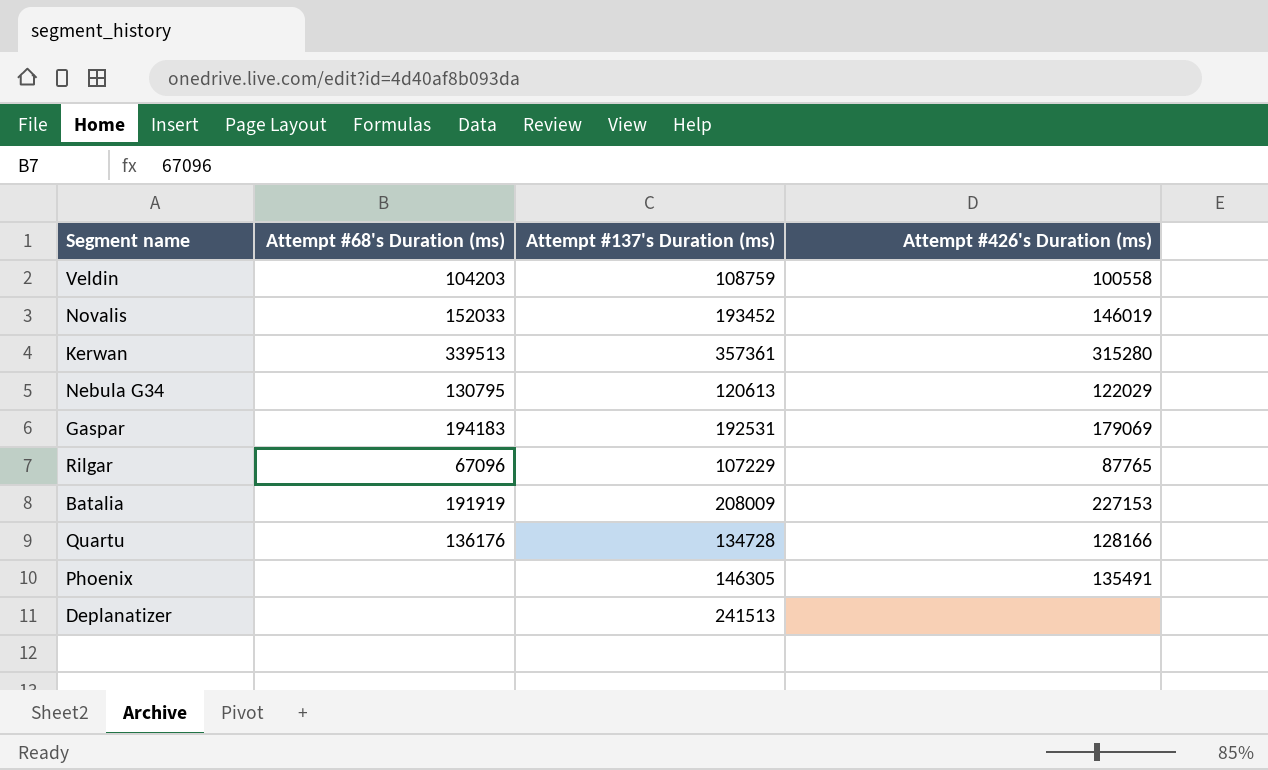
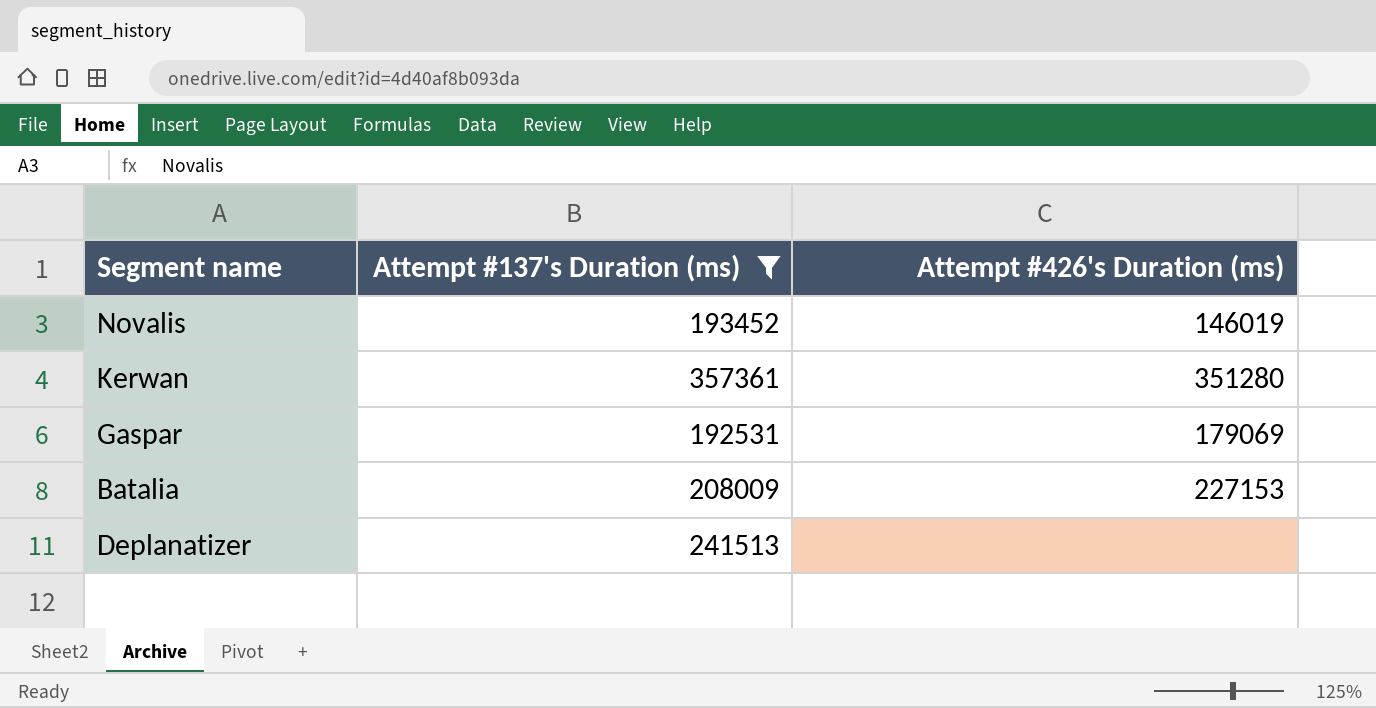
filter: none -> Attempt #137's Duration (ms) >= 192531
column Attempt #68's Duration (ms) | position: 2 -> none
Kerwan | Attempt #426's Duration (ms): 315280 -> 351280

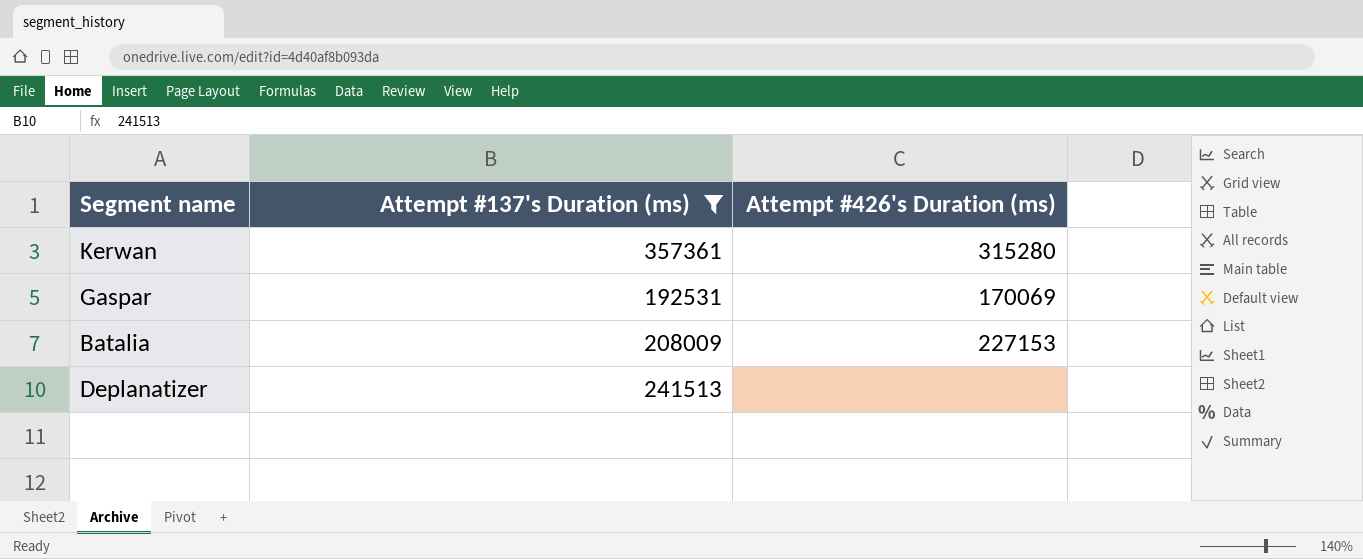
row Novalis: 193452 | 146019 -> none
Kerwan | Attempt #426's Duration (ms): 351280 -> 315280
Gaspar | Attempt #426's Duration (ms): 179069 -> 170069

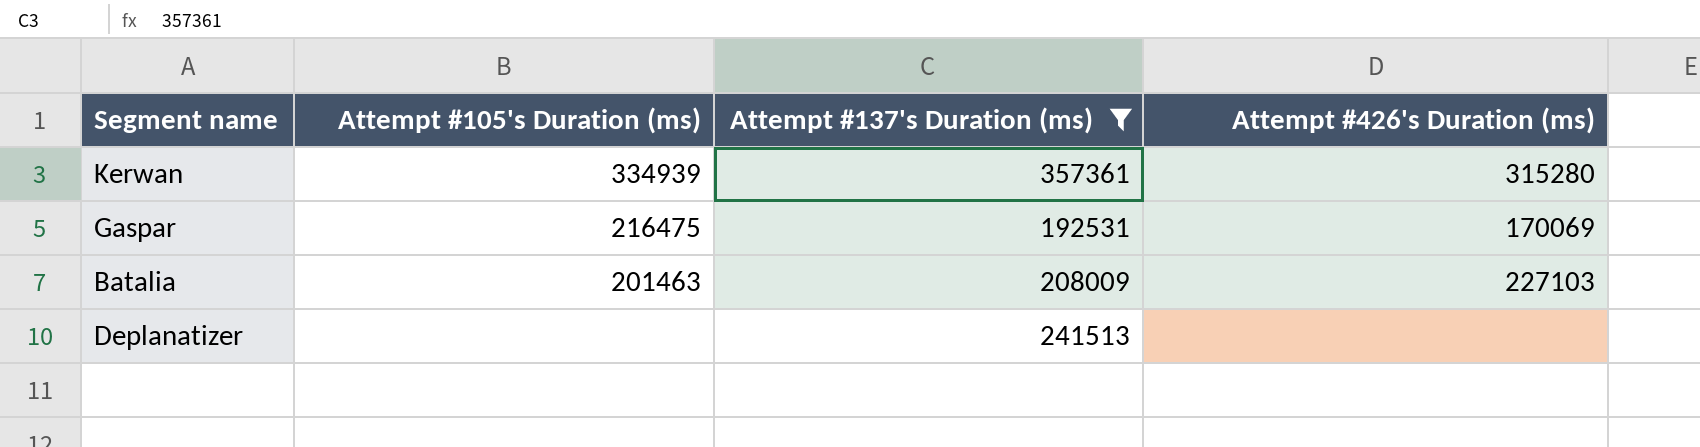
column Attempt #105's Duration (ms) | position: none -> 2
Batalia | Attempt #426's Duration (ms): 227153 -> 227103

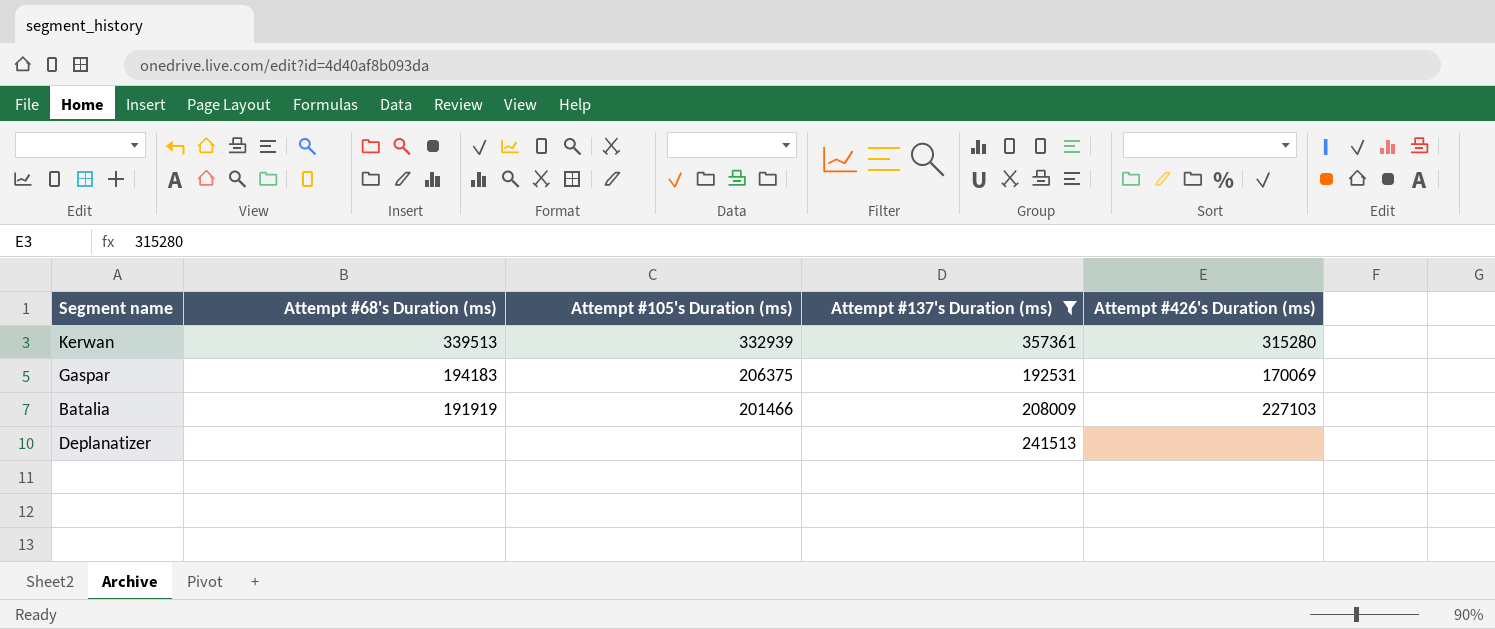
column Attempt #68's Duration (ms) | position: none -> 2
Kerwan | Attempt #105's Duration (ms): 334939 -> 332939
Gaspar | Attempt #105's Duration (ms): 216475 -> 206375
Batalia | Attempt #105's Duration (ms): 201463 -> 201466

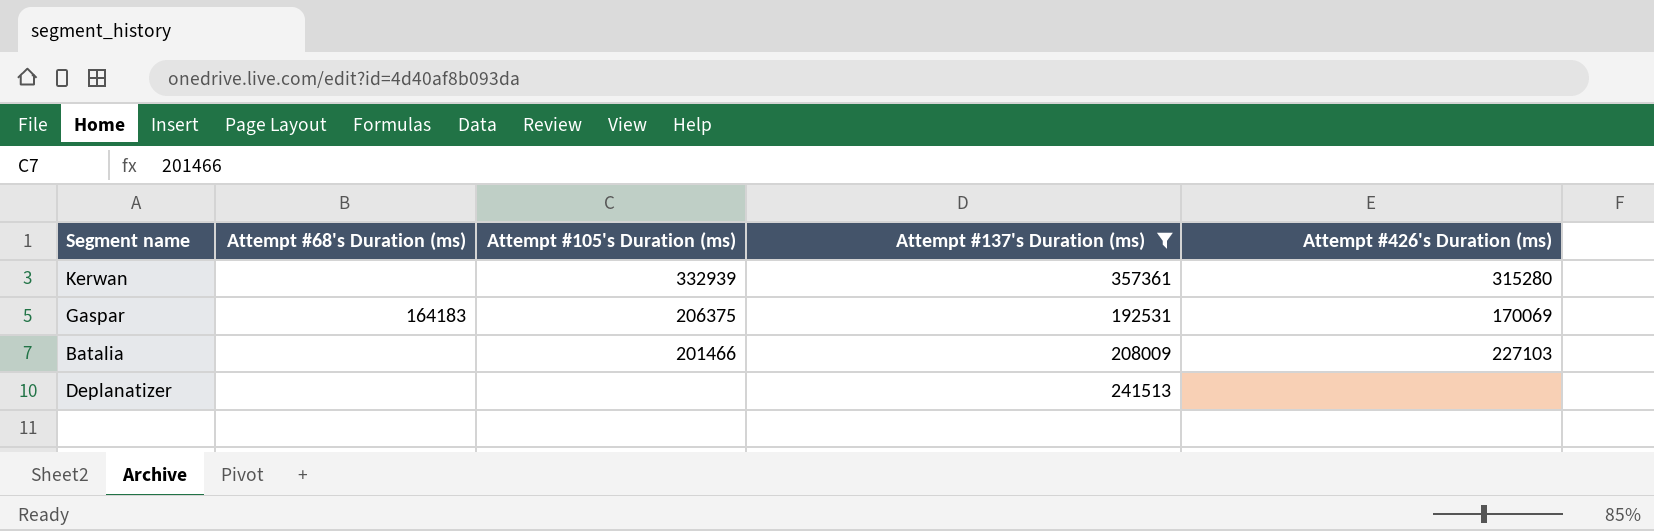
Kerwan | Attempt #68's Duration (ms): 339513 -> none
Gaspar | Attempt #68's Duration (ms): 194183 -> 164183
Batalia | Attempt #68's Duration (ms): 191919 -> none

